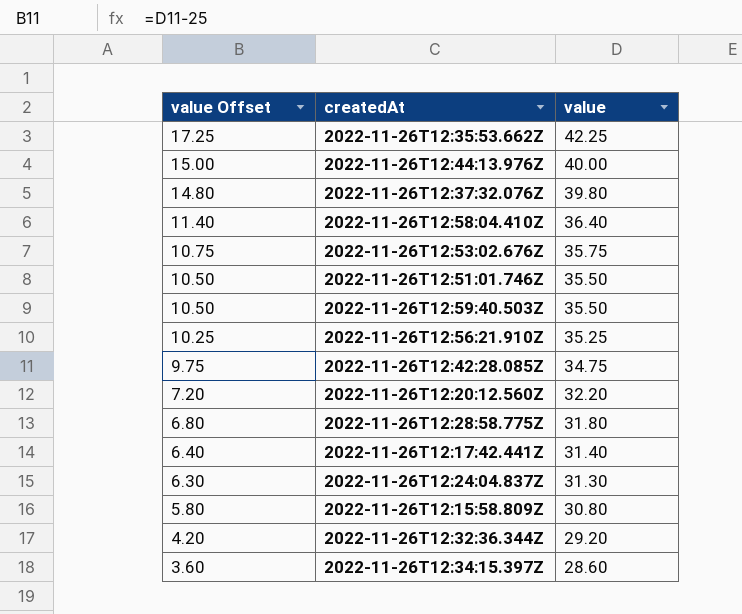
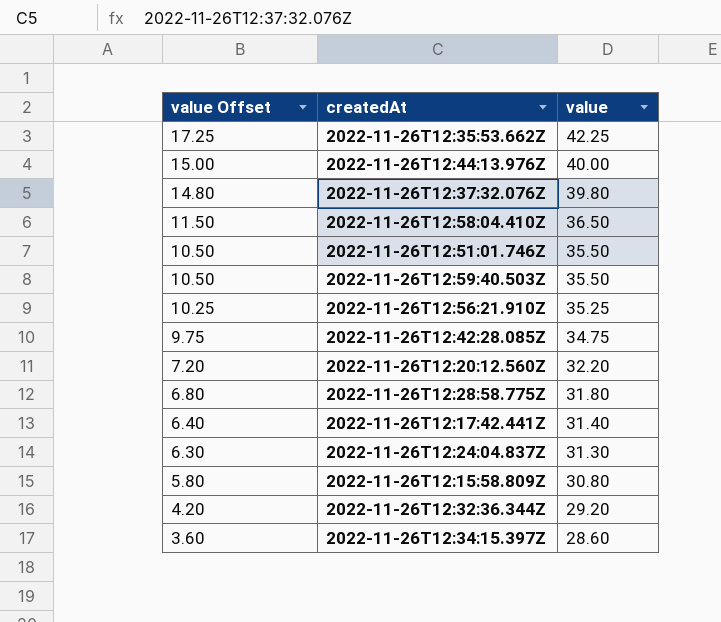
row 2022-11-26T12:53:02.676Z: 10.75 | 35.75 -> none
2022-11-26T12:58:04.410Z | value Offset: 11.40 -> 11.50
2022-11-26T12:58:04.410Z | value: 36.40 -> 36.50

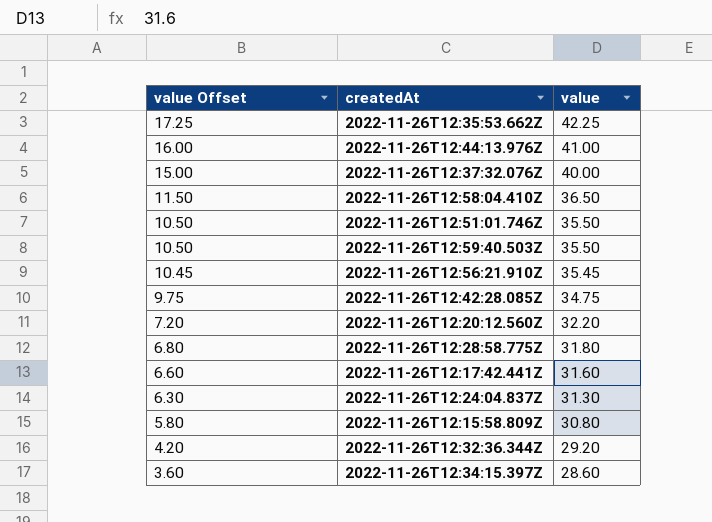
2022-11-26T12:44:13.976Z | value Offset: 15.00 -> 16.00
2022-11-26T12:44:13.976Z | value: 40.00 -> 41.00
2022-11-26T12:37:32.076Z | value Offset: 14.80 -> 15.00
2022-11-26T12:37:32.076Z | value: 39.80 -> 40.00
2022-11-26T12:56:21.910Z | value Offset: 10.25 -> 10.45
2022-11-26T12:56:21.910Z | value: 35.25 -> 35.45
2022-11-26T12:17:42.441Z | value Offset: 6.40 -> 6.60
2022-11-26T12:17:42.441Z | value: 31.40 -> 31.60

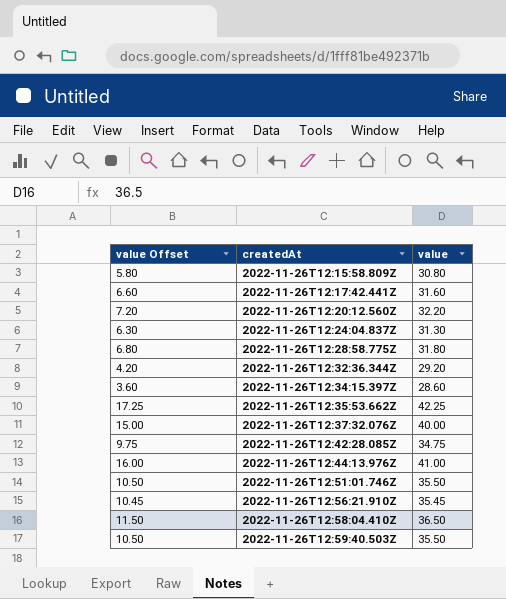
row order: value Offset descending -> createdAt ascending

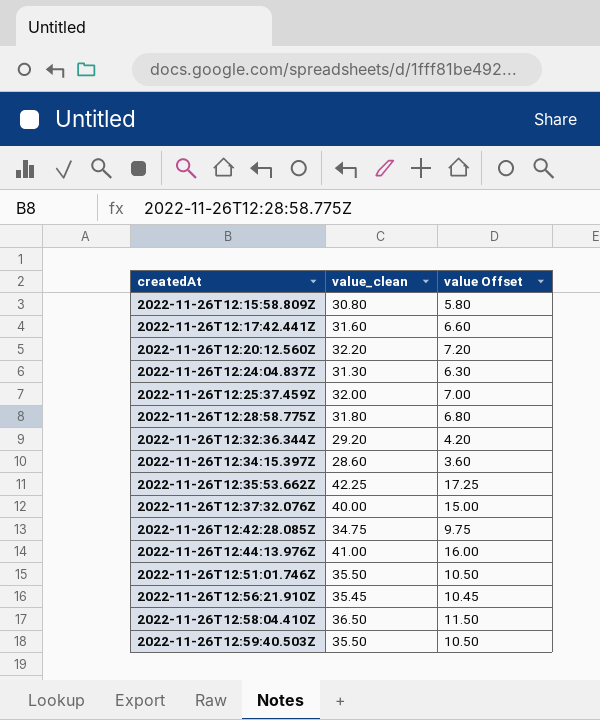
column name: value -> value_clean
column value Offset | position: 1 -> 3
row 2022-11-26T12:25:37.459Z: none -> 32.00 | 7.00

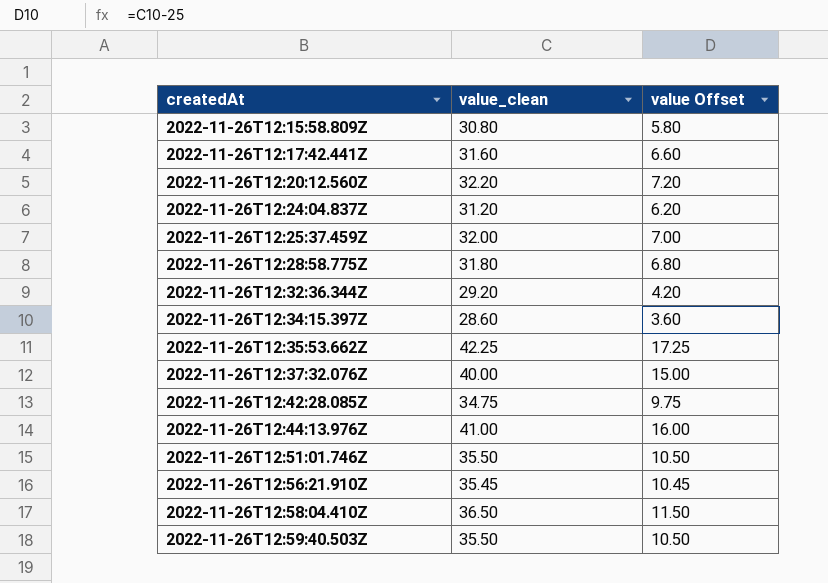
2022-11-26T12:24:04.837Z | value_clean: 31.30 -> 31.20
2022-11-26T12:24:04.837Z | value Offset: 6.30 -> 6.20

